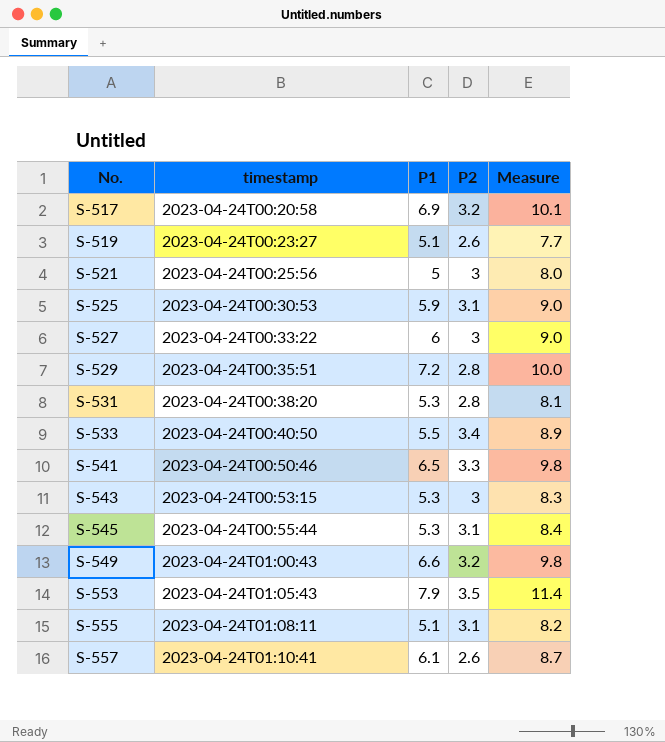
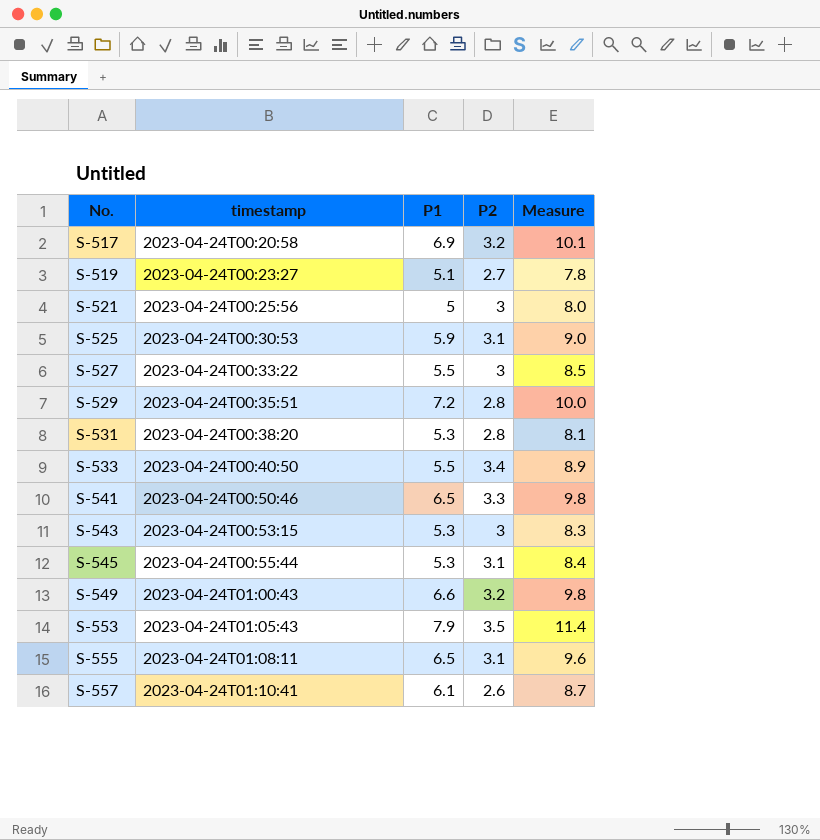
S-519 | P2: 2.6 -> 2.7
S-519 | Measure: 7.7 -> 7.8
S-527 | P1: 6 -> 5.5
S-527 | Measure: 9.0 -> 8.5
S-555 | P1: 5.1 -> 6.5
S-555 | Measure: 8.2 -> 9.6

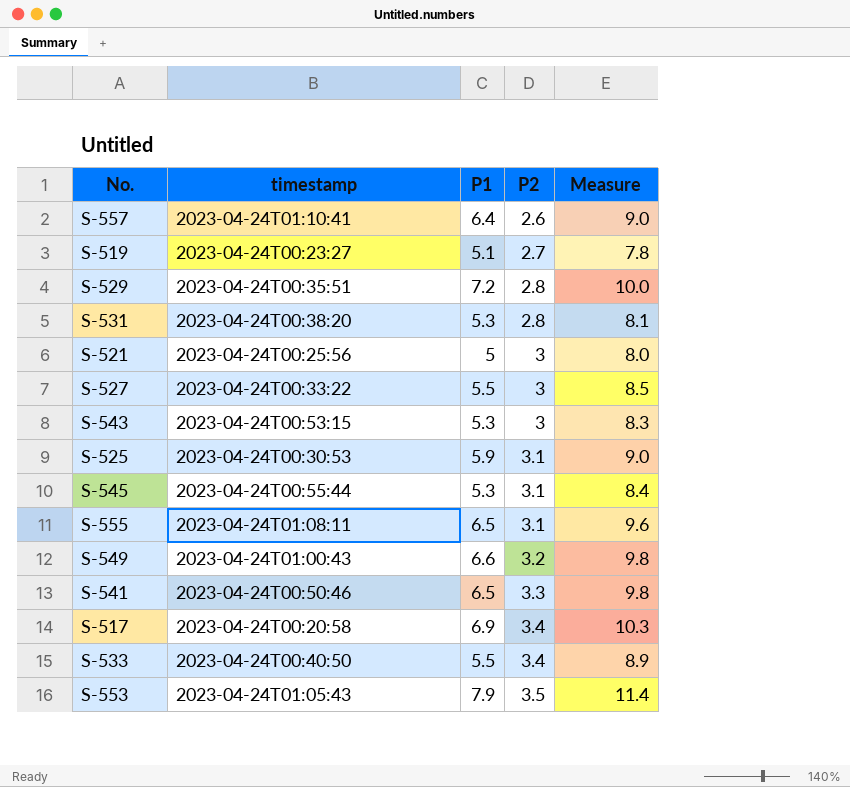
row order: No. ascending -> P2 ascending
S-557 | P1: 6.1 -> 6.4
S-557 | Measure: 8.7 -> 9.0
S-517 | P2: 3.2 -> 3.4
S-517 | Measure: 10.1 -> 10.3

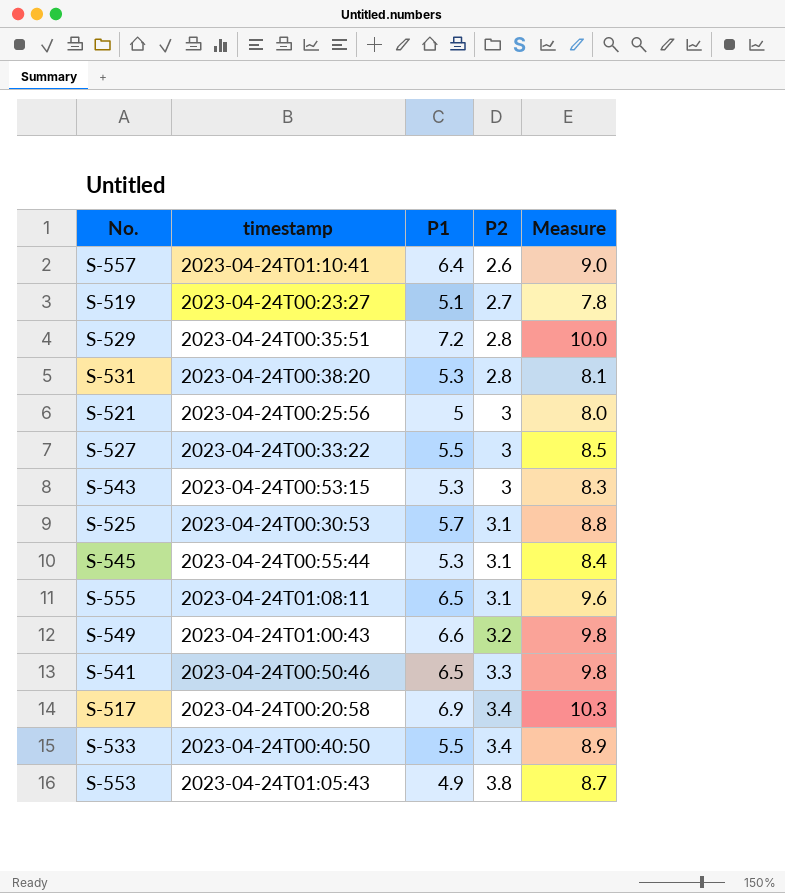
S-525 | P1: 5.9 -> 5.7
S-525 | Measure: 9.0 -> 8.8
S-553 | P1: 7.9 -> 4.9
S-553 | P2: 3.5 -> 3.8
S-553 | Measure: 11.4 -> 8.7

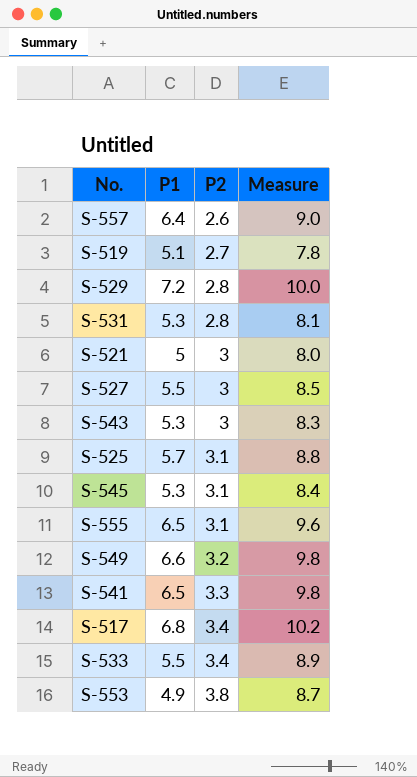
column timestamp | position: 2 -> none
S-517 | P1: 6.9 -> 6.8
S-517 | Measure: 10.3 -> 10.2

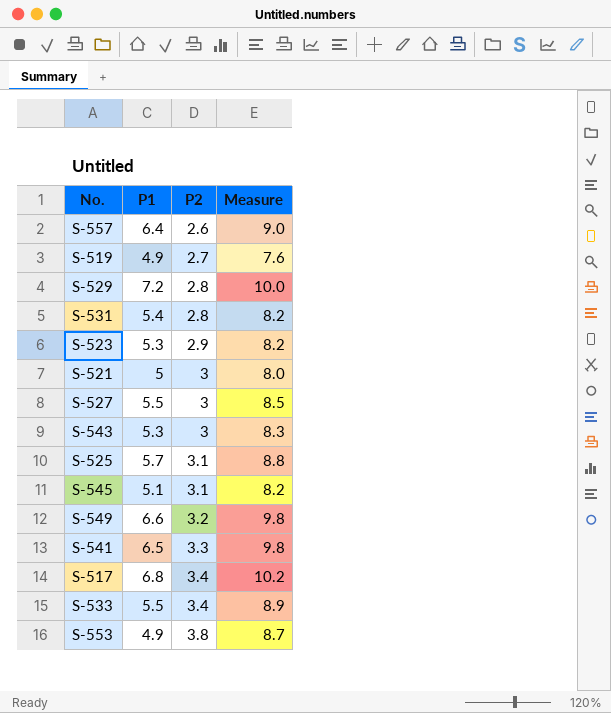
row S-555: 6.5 | 3.1 | 9.6 -> none
S-519 | P1: 5.1 -> 4.9
S-519 | Measure: 7.8 -> 7.6
S-531 | P1: 5.3 -> 5.4
S-531 | Measure: 8.1 -> 8.2
row S-523: none -> 5.3 | 2.9 | 8.2
S-545 | P1: 5.3 -> 5.1
S-545 | Measure: 8.4 -> 8.2

